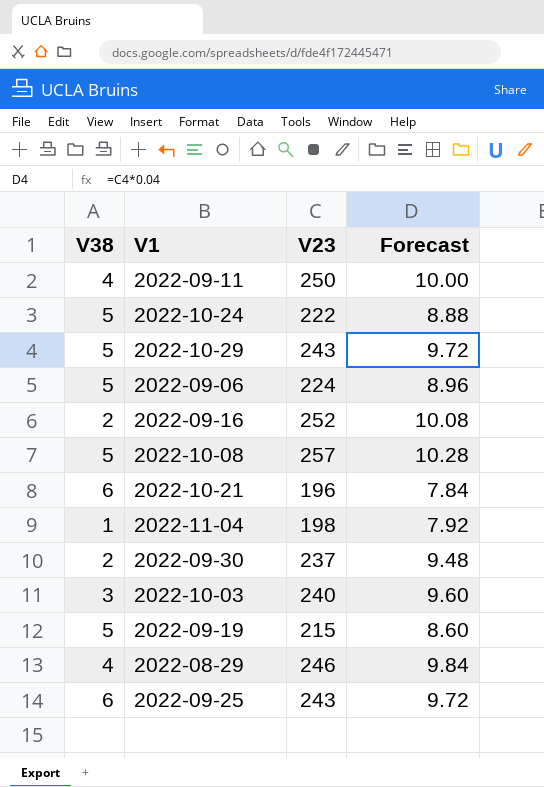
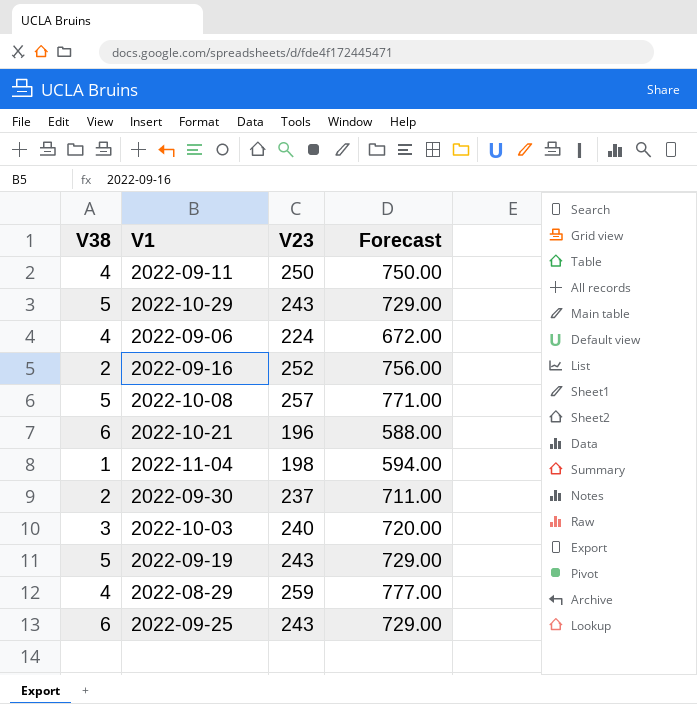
column Forecast | formula: [V23] * 0.04 -> [V23] * 3
row 2022-10-24: 5 | 222 | 8.88 -> none
2022-09-06 | V38: 5 -> 4
2022-09-19 | V23: 215 -> 243
2022-08-29 | V23: 246 -> 259

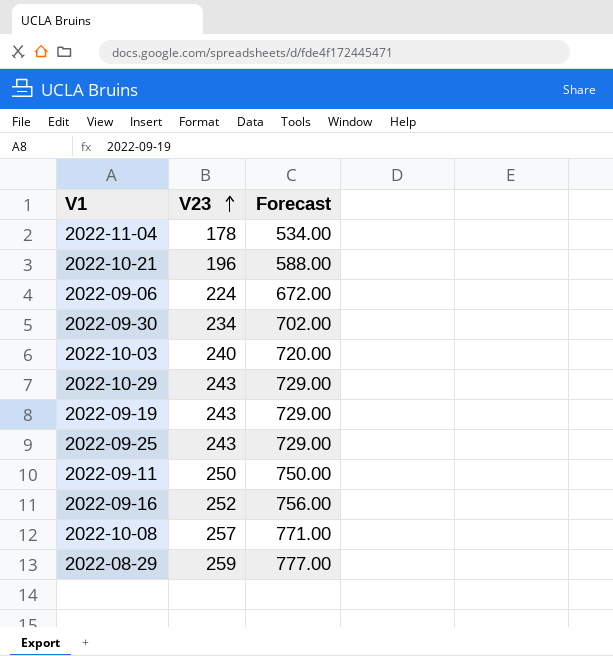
row order: none -> V23 ascending
column V38 | position: 1 -> none
2022-11-04 | V23: 198 -> 178
2022-11-04 | Forecast: 594.00 -> 534.00
2022-09-30 | V23: 237 -> 234
2022-09-30 | Forecast: 711.00 -> 702.00

